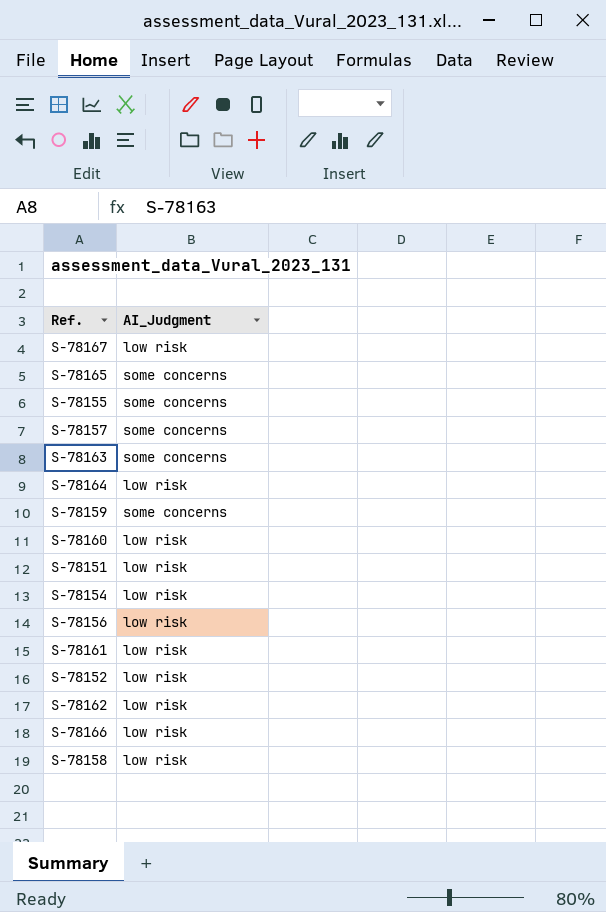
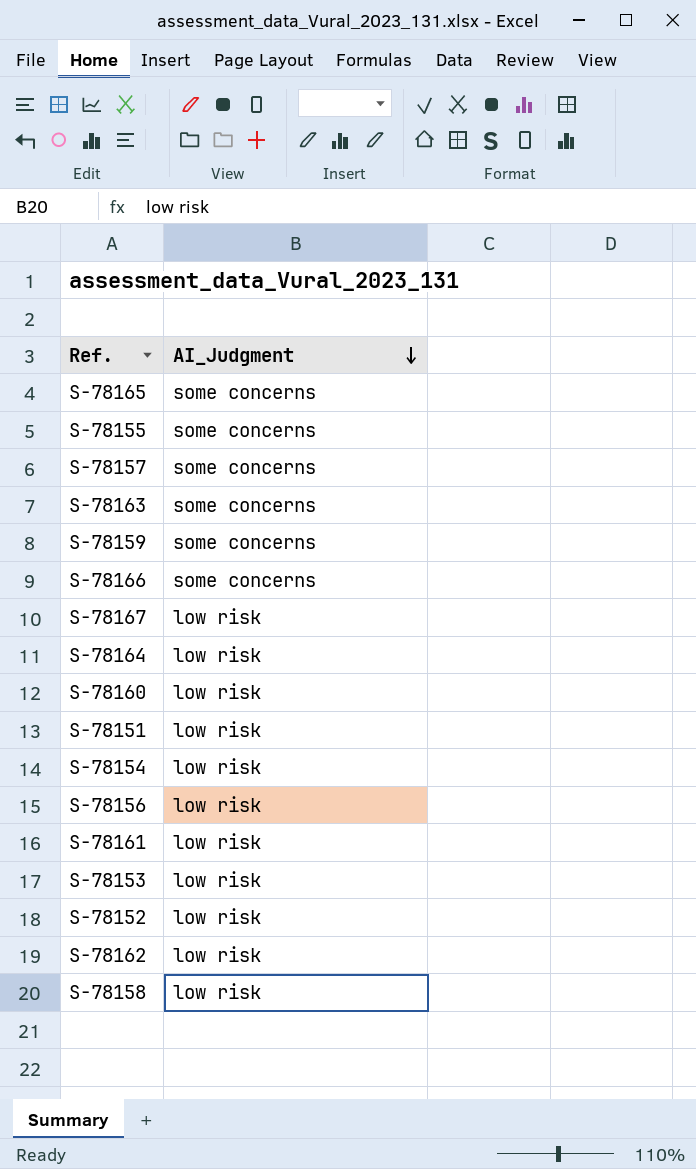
row order: none -> AI_Judgment descending
S-78166 | AI_Judgment: low risk -> some concerns
row S-78153: none -> low risk

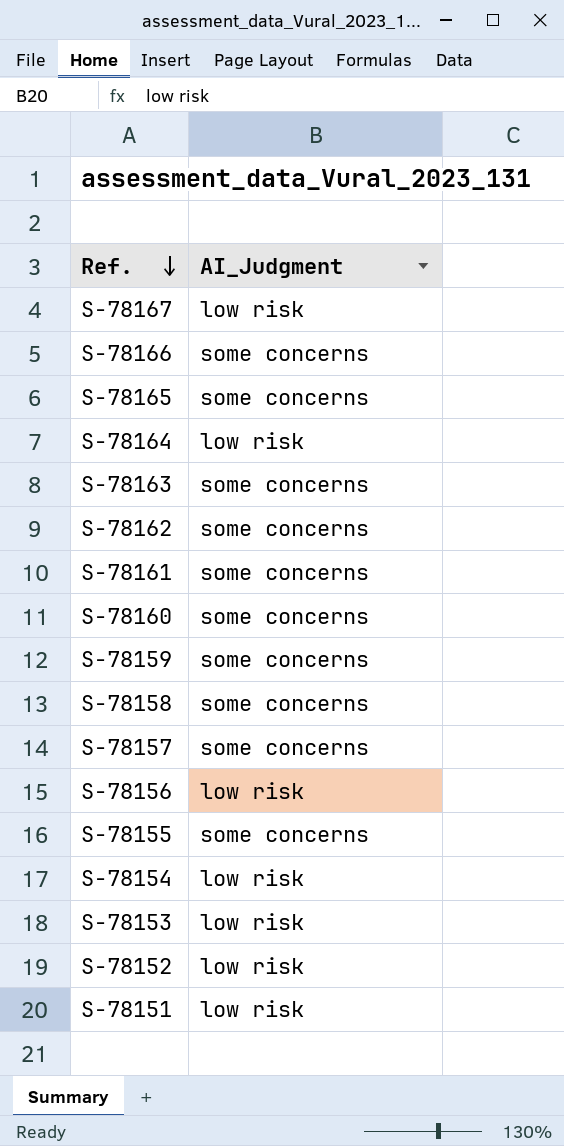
row order: AI_Judgment descending -> Ref. descending
S-78162 | AI_Judgment: low risk -> some concerns
S-78161 | AI_Judgment: low risk -> some concerns
S-78160 | AI_Judgment: low risk -> some concerns
S-78158 | AI_Judgment: low risk -> some concerns

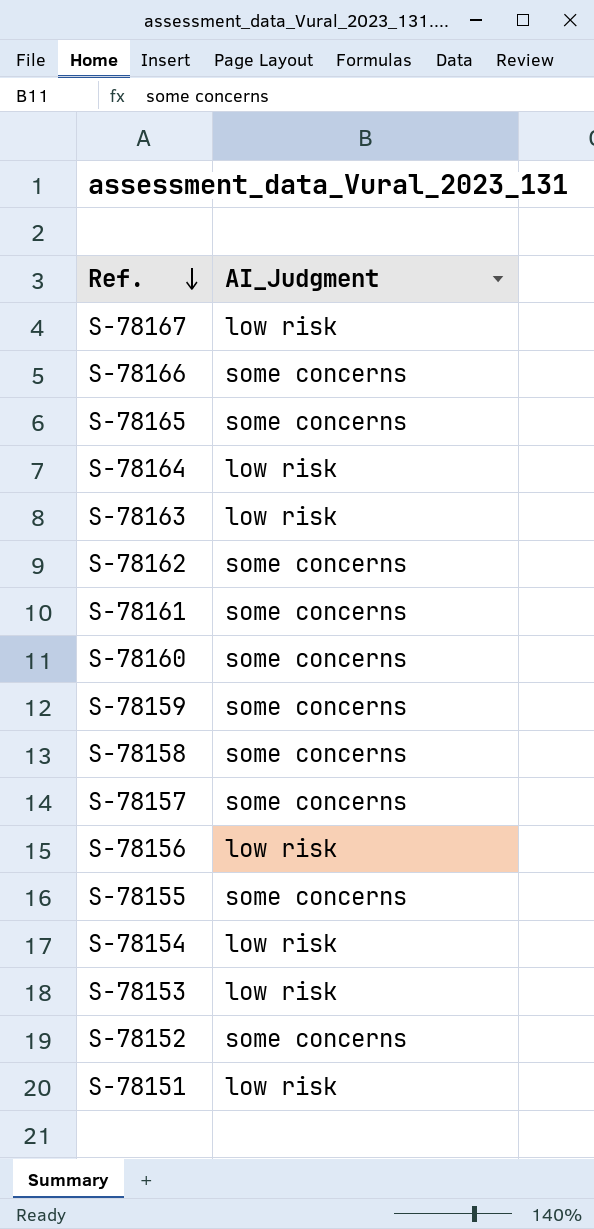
S-78163 | AI_Judgment: some concerns -> low risk
S-78152 | AI_Judgment: low risk -> some concerns

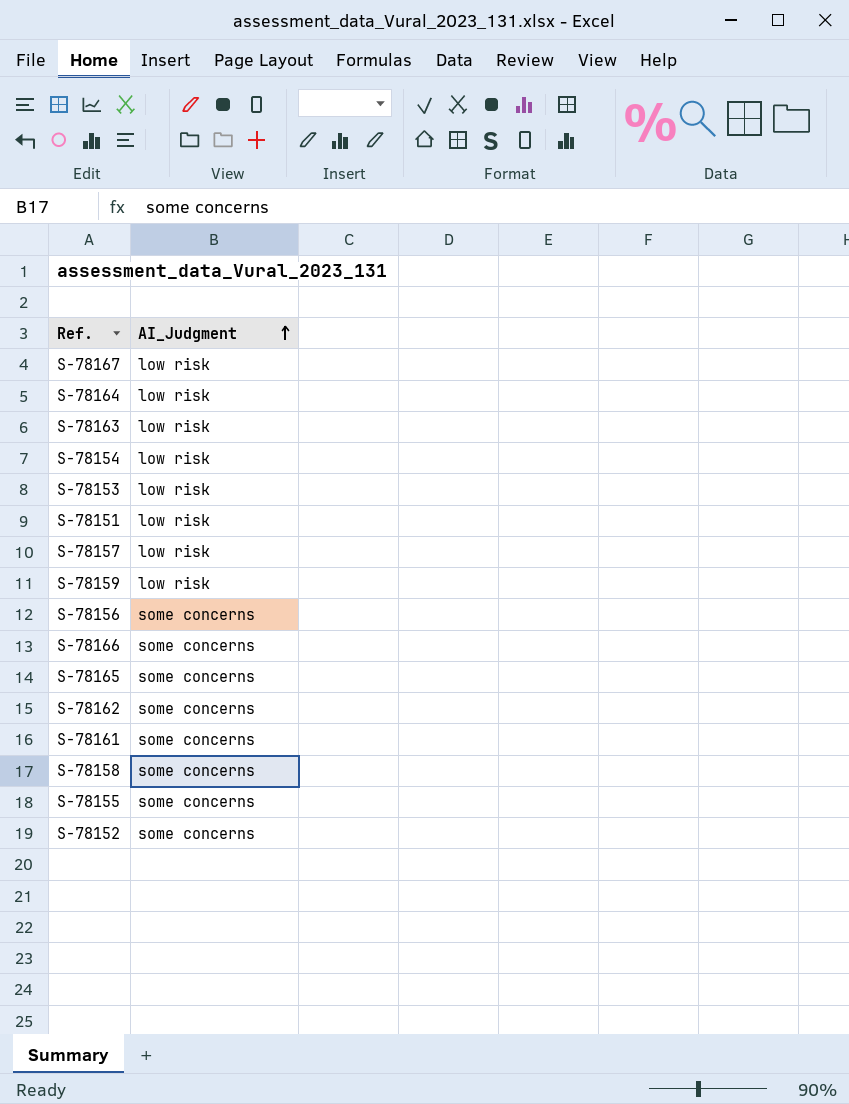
row order: Ref. descending -> AI_Judgment ascending
row S-78160: some concerns -> none
S-78157 | AI_Judgment: some concerns -> low risk
S-78159 | AI_Judgment: some concerns -> low risk
S-78156 | AI_Judgment: low risk -> some concerns

